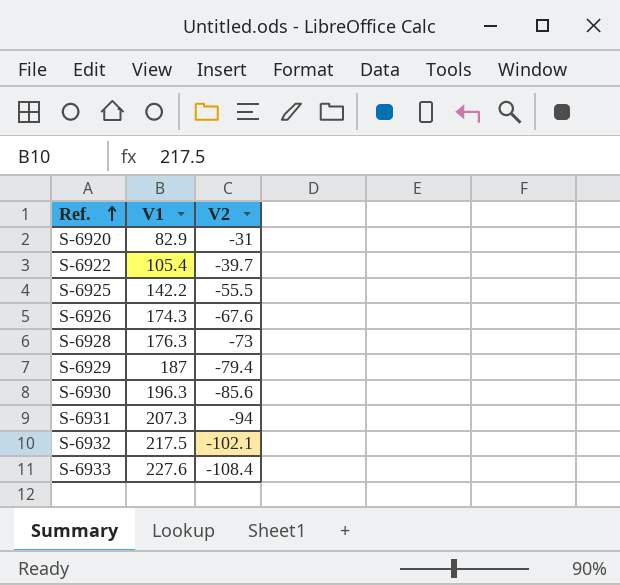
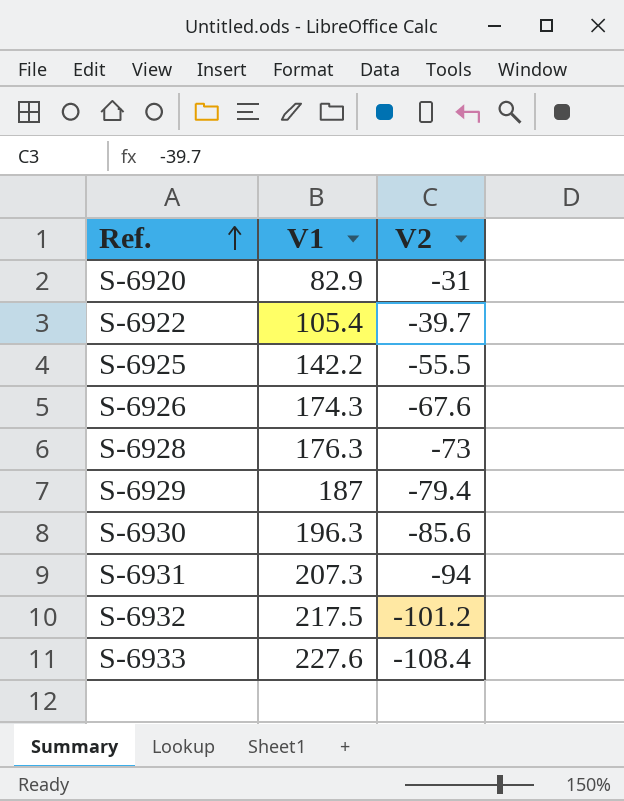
S-6932 | V2: -102.1 -> -101.2

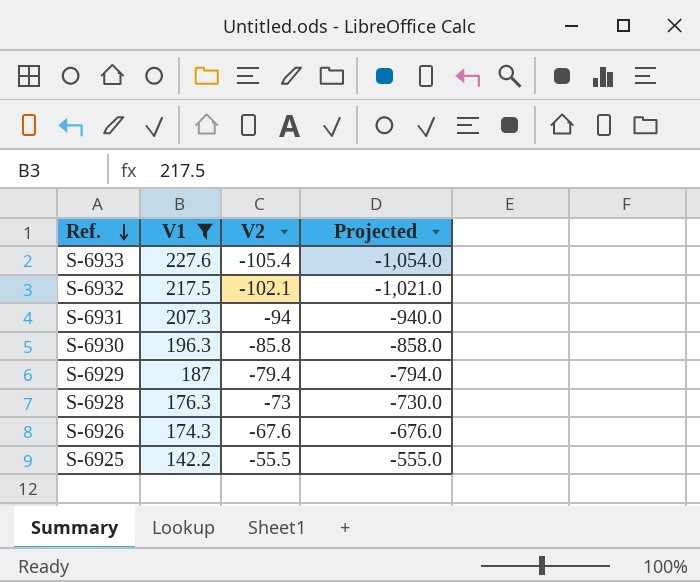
filter: none -> V1 >= 142.2
row order: Ref. ascending -> Ref. descending
column Projected | formula: none -> [V2] * 10
S-6933 | V2: -108.4 -> -105.4
S-6932 | V2: -101.2 -> -102.1
S-6930 | V2: -85.6 -> -85.8

